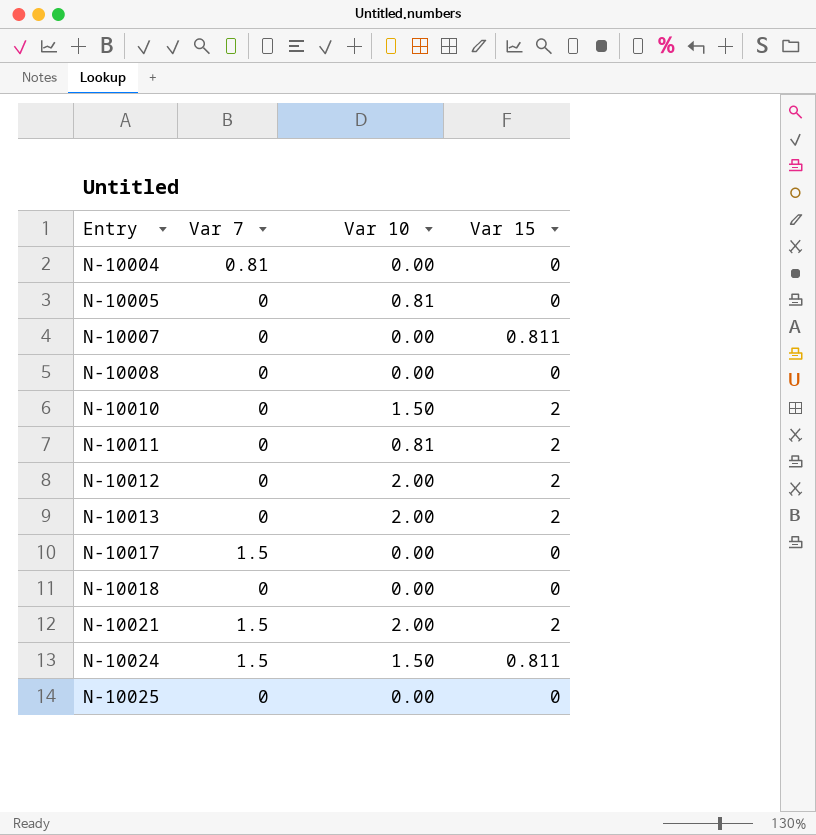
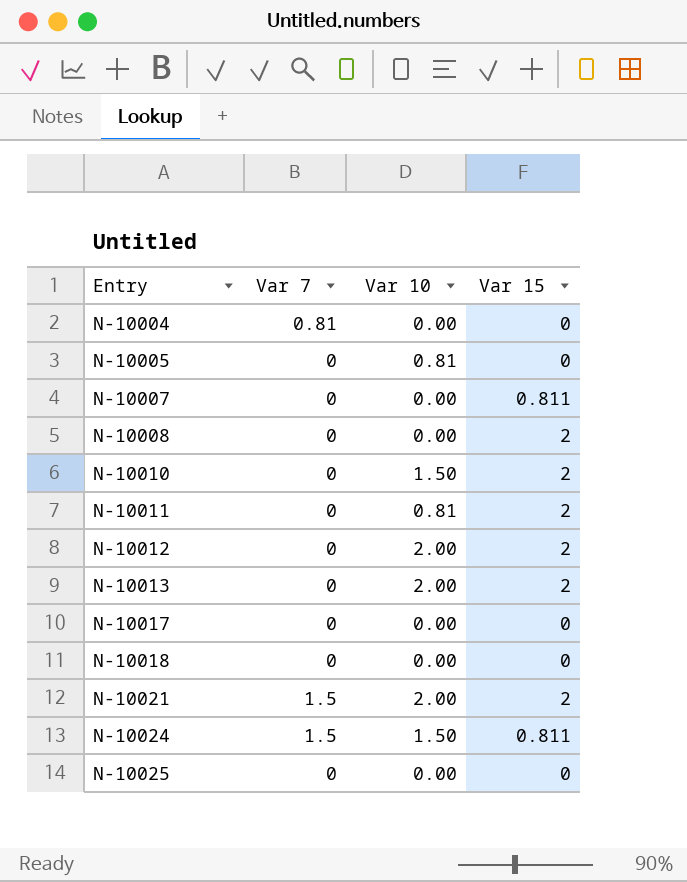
N-10008 | Var 15: 0 -> 2
N-10017 | Var 7: 1.5 -> 0

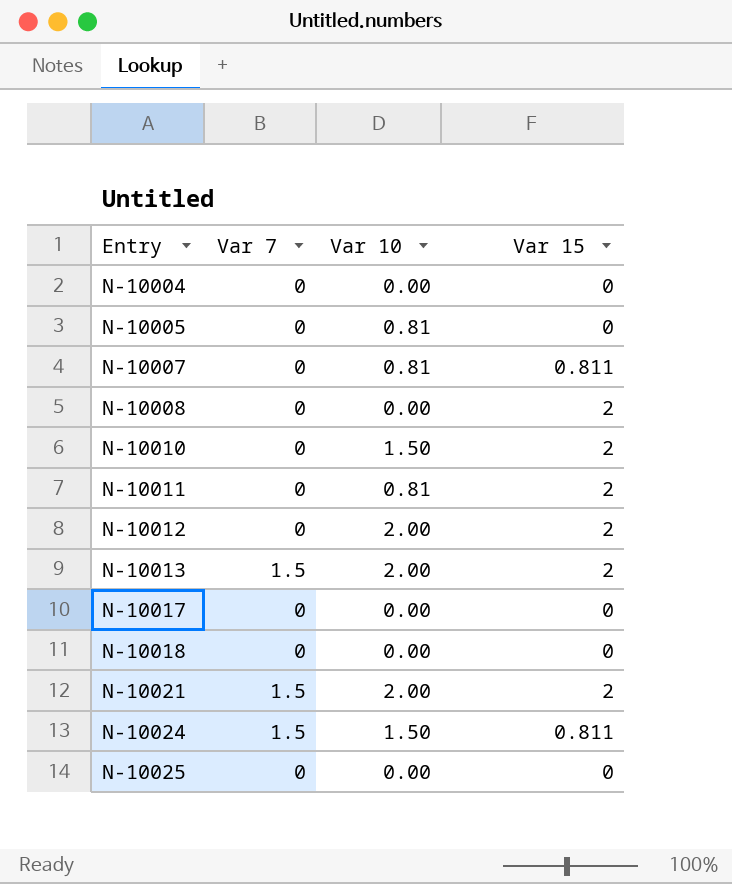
N-10004 | Var 7: 0.81 -> 0
N-10007 | Var 10: 0.00 -> 0.81
N-10013 | Var 7: 0 -> 1.5

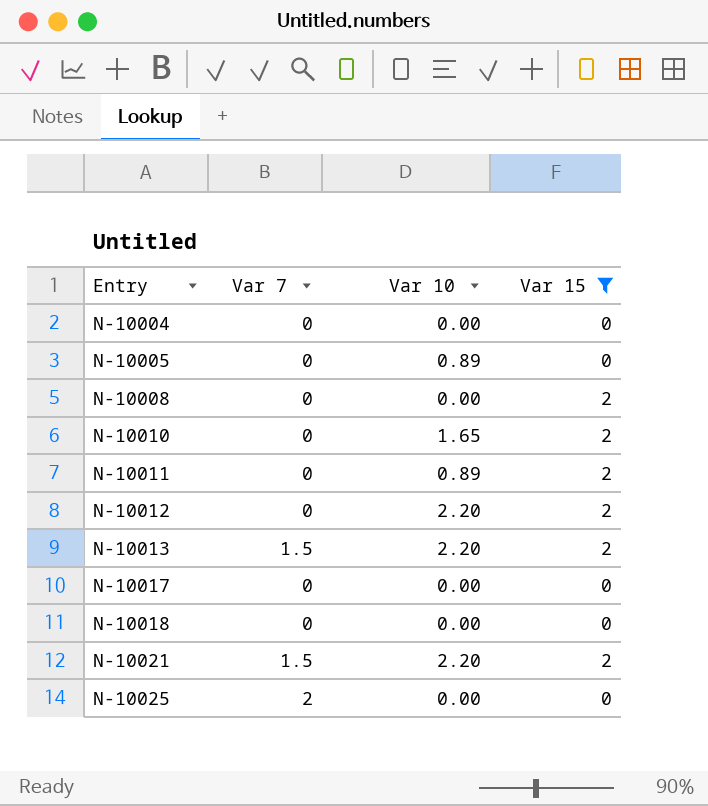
filter: none -> Var 15 != 0.811
N-10005 | Var 10: 0.81 -> 0.89
N-10010 | Var 10: 1.50 -> 1.65
N-10011 | Var 10: 0.81 -> 0.89
N-10012 | Var 10: 2.00 -> 2.20
N-10013 | Var 10: 2.00 -> 2.20
N-10021 | Var 10: 2.00 -> 2.20
N-10025 | Var 7: 0 -> 2

